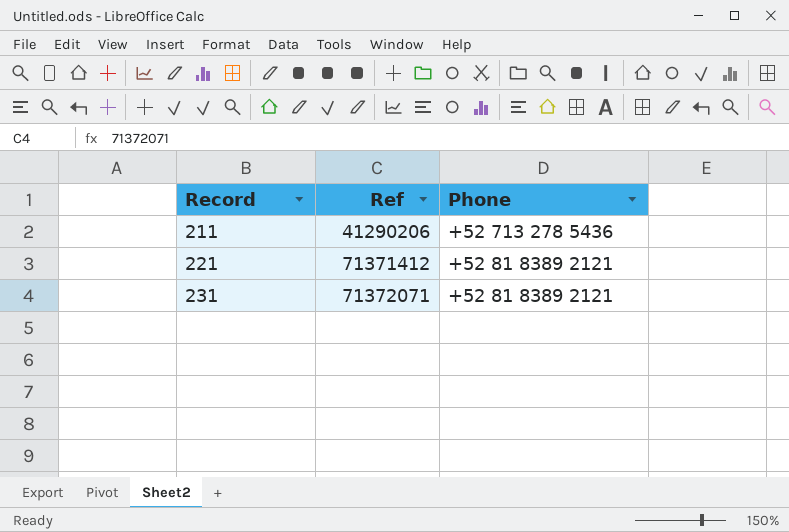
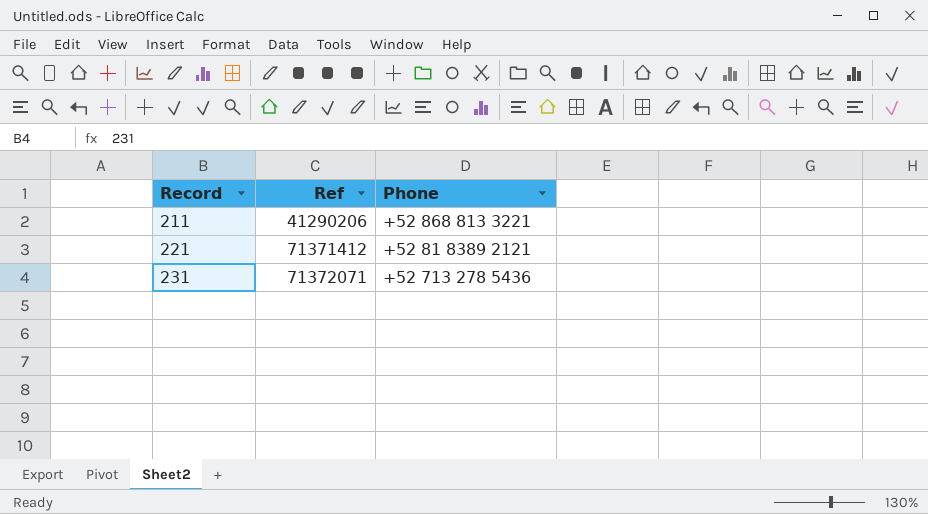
211 | Phone: +52 713 278 5436 -> +52 868 813 3221
231 | Phone: +52 81 8389 2121 -> +52 713 278 5436

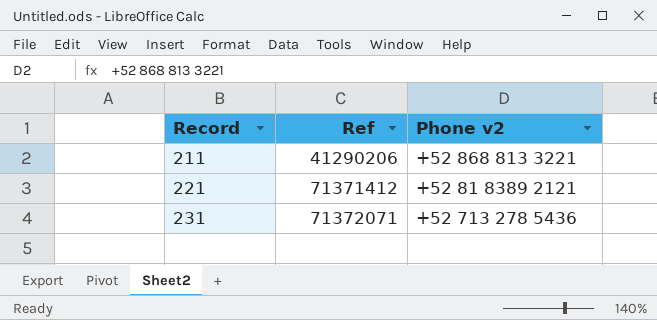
column name: Phone -> Phone v2

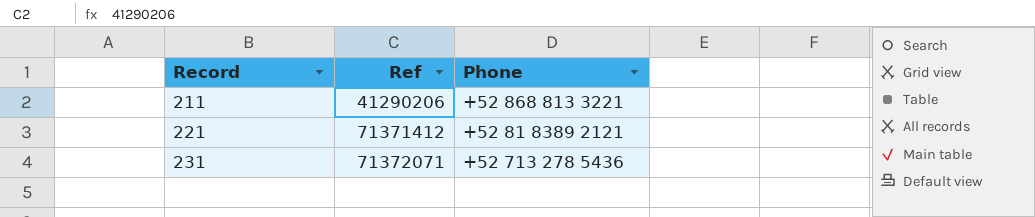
column name: Phone v2 -> Phone

